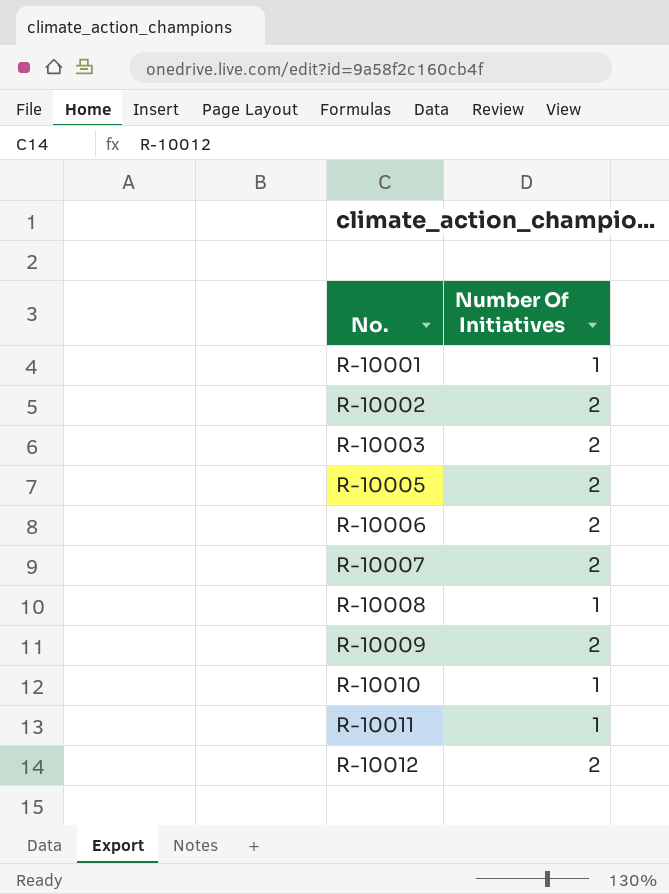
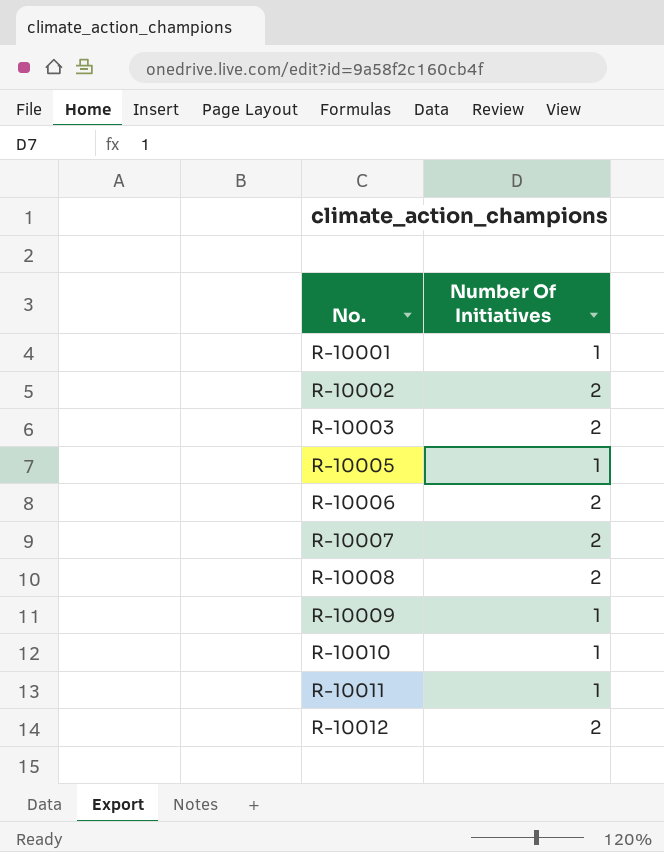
R-10005 | Number Of Initiatives: 2 -> 1
R-10008 | Number Of Initiatives: 1 -> 2
R-10009 | Number Of Initiatives: 2 -> 1

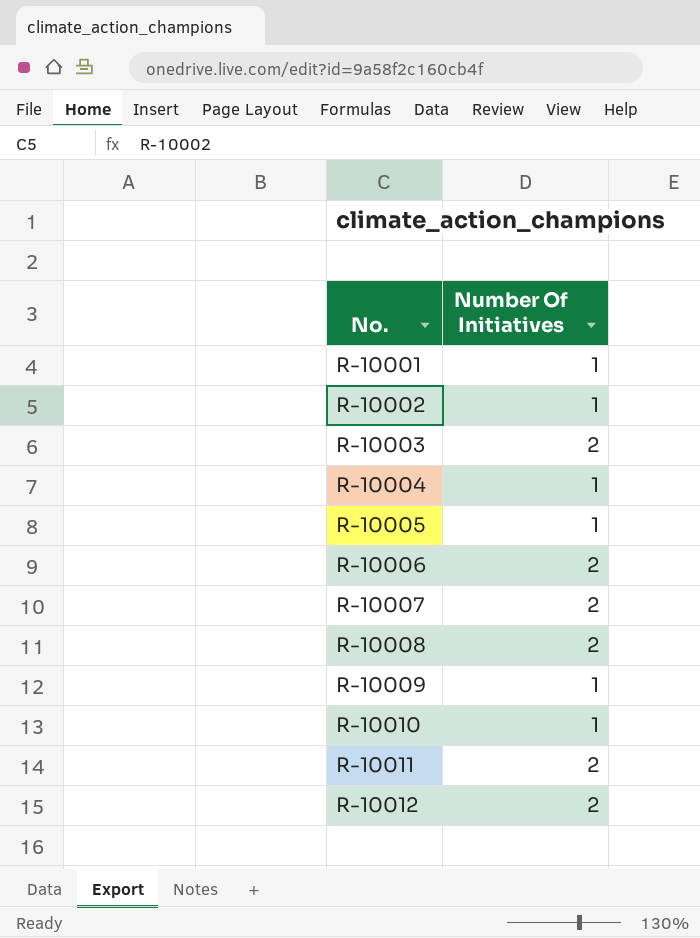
R-10002 | Number Of Initiatives: 2 -> 1
row R-10004: none -> 1
R-10011 | Number Of Initiatives: 1 -> 2

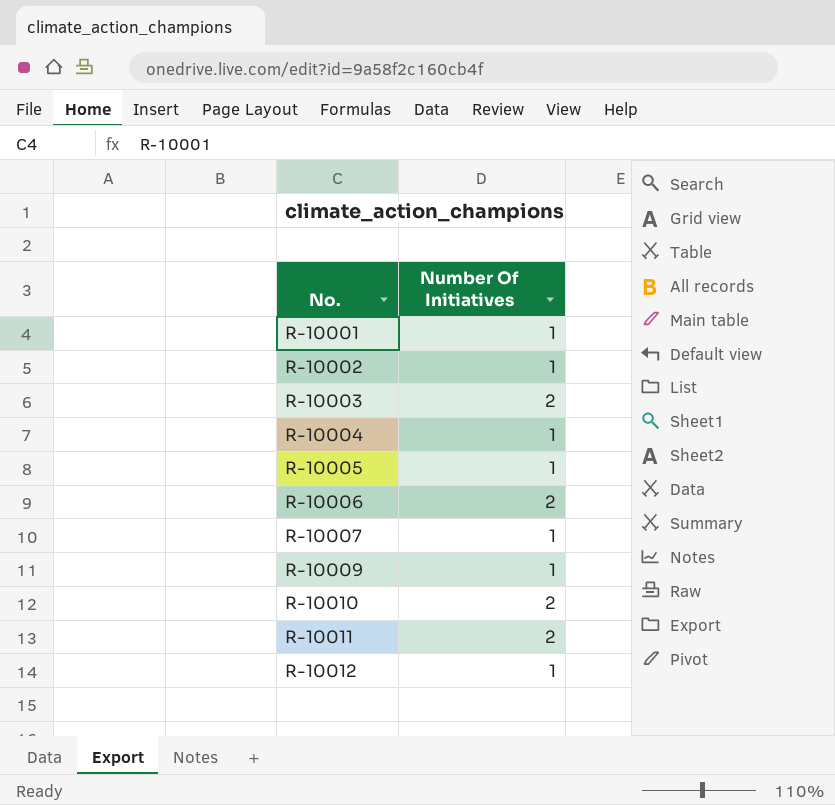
row R-10008: 2 -> none
R-10007 | Number Of Initiatives: 2 -> 1
R-10010 | Number Of Initiatives: 1 -> 2
R-10012 | Number Of Initiatives: 2 -> 1

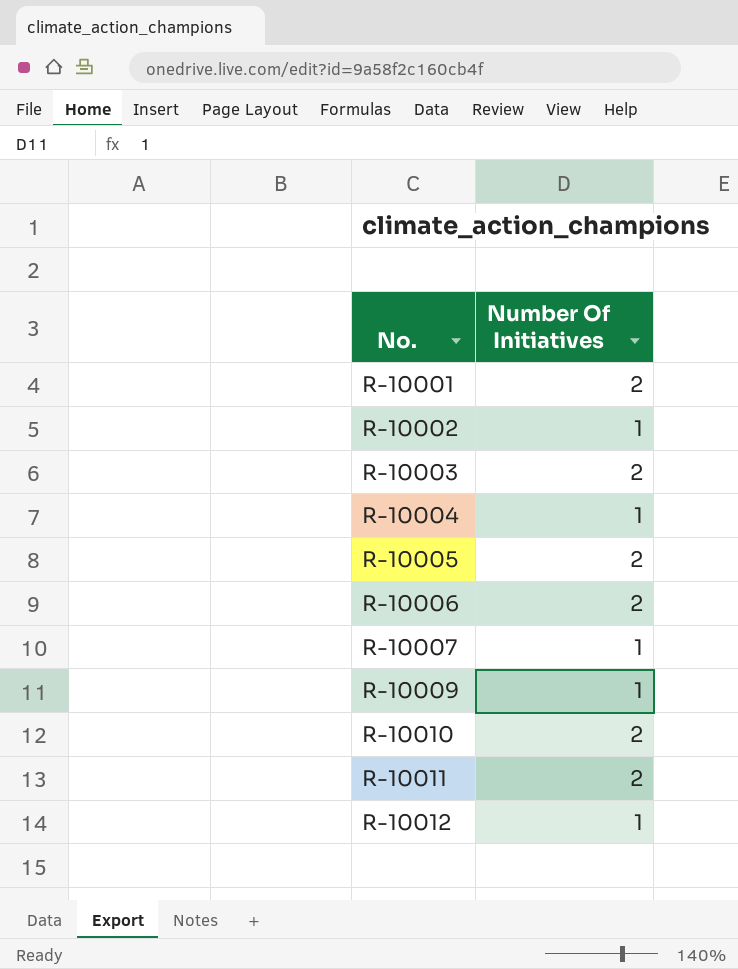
R-10001 | Number Of Initiatives: 1 -> 2
R-10005 | Number Of Initiatives: 1 -> 2

